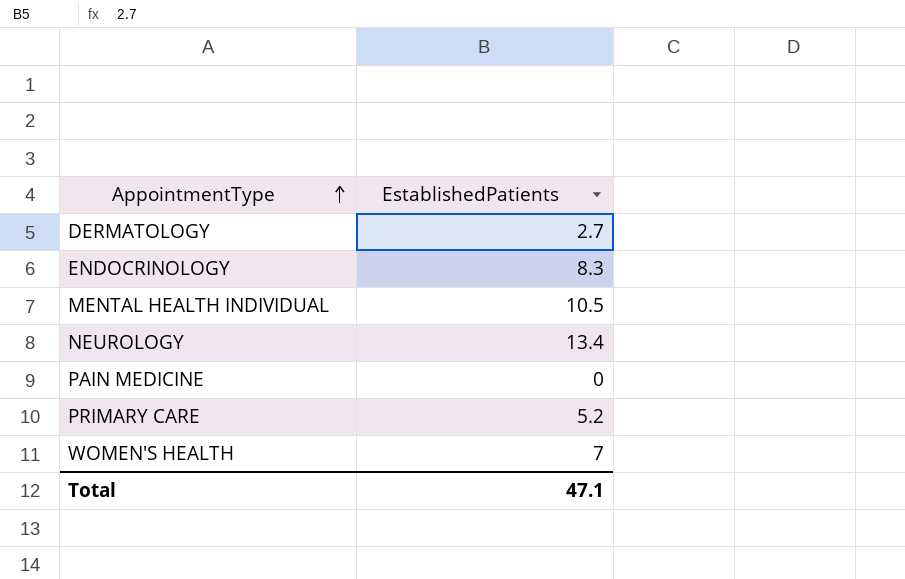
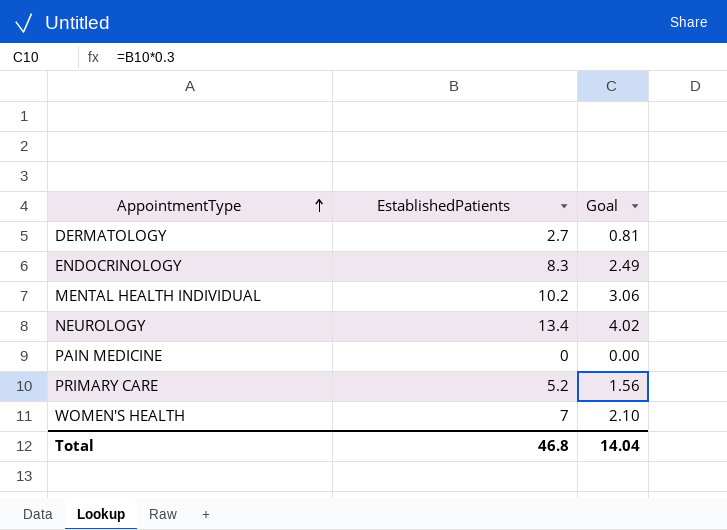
column Goal | formula: none -> [EstablishedPatients] * 0.3
MENTAL HEALTH INDIVIDUAL | EstablishedPatients: 10.5 -> 10.2
Total | EstablishedPatients: 47.1 -> 46.8

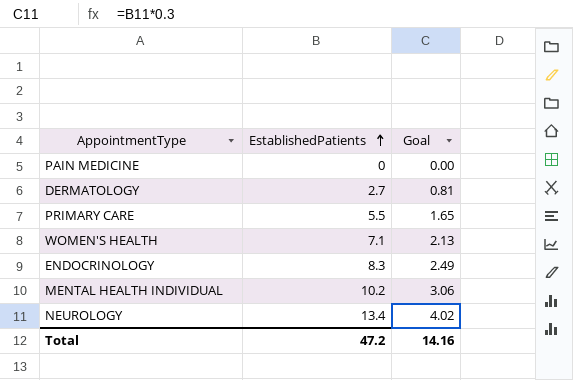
row order: AppointmentType ascending -> EstablishedPatients ascending
PRIMARY CARE | EstablishedPatients: 5.2 -> 5.5
PRIMARY CARE | Goal: 1.56 -> 1.65
WOMEN'S HEALTH | EstablishedPatients: 7 -> 7.1
WOMEN'S HEALTH | Goal: 2.10 -> 2.13
Total | EstablishedPatients: 46.8 -> 47.2
Total | Goal: 14.04 -> 14.16

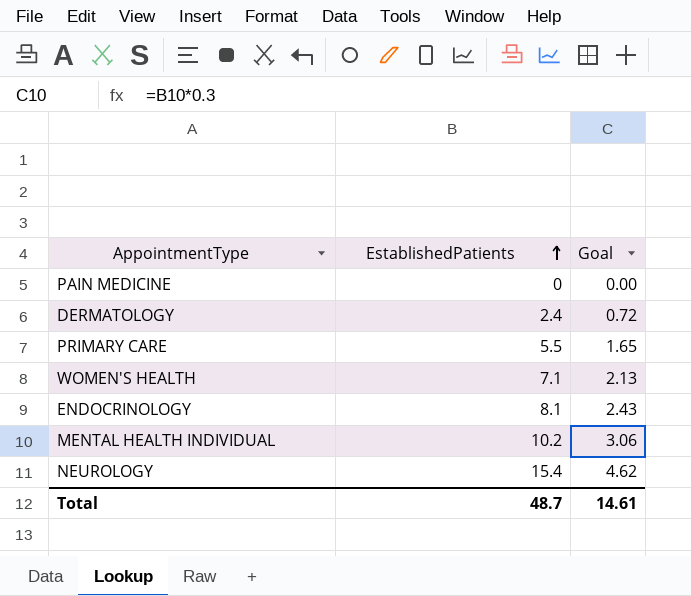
DERMATOLOGY | EstablishedPatients: 2.7 -> 2.4
DERMATOLOGY | Goal: 0.81 -> 0.72
ENDOCRINOLOGY | EstablishedPatients: 8.3 -> 8.1
ENDOCRINOLOGY | Goal: 2.49 -> 2.43
NEUROLOGY | EstablishedPatients: 13.4 -> 15.4
NEUROLOGY | Goal: 4.02 -> 4.62
Total | EstablishedPatients: 47.2 -> 48.7
Total | Goal: 14.16 -> 14.61

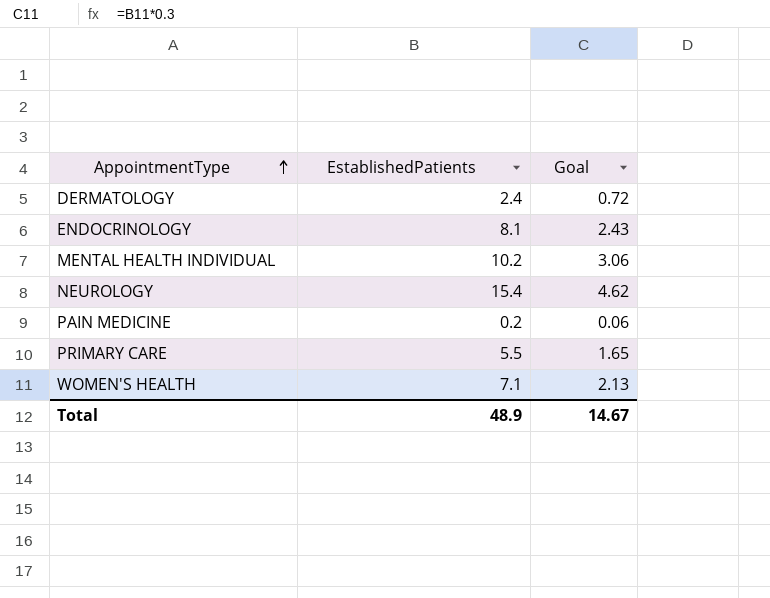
row order: EstablishedPatients ascending -> AppointmentType ascending
PAIN MEDICINE | EstablishedPatients: 0 -> 0.2
PAIN MEDICINE | Goal: 0.00 -> 0.06
Total | EstablishedPatients: 48.7 -> 48.9
Total | Goal: 14.61 -> 14.67

